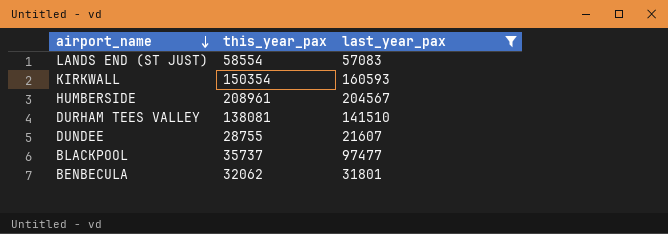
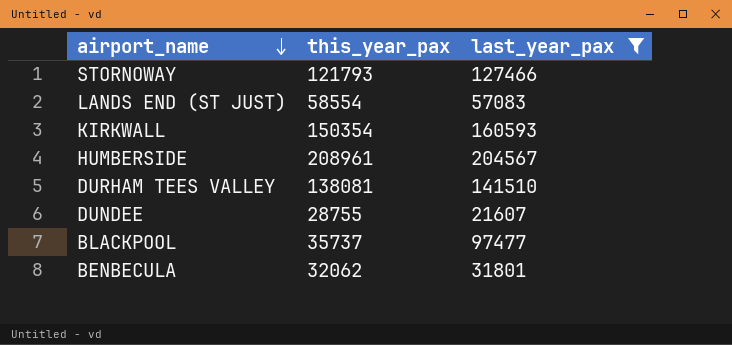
row STORNOWAY: none -> 121793 | 127466

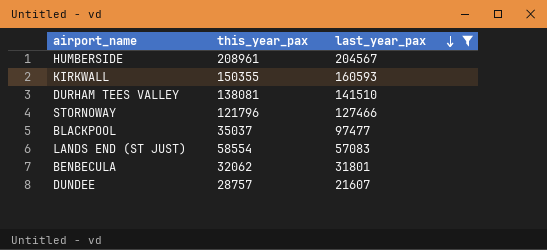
row order: airport_name descending -> last_year_pax descending
KIRKWALL | this_year_pax: 150354 -> 150355
STORNOWAY | this_year_pax: 121793 -> 121796
BLACKPOOL | this_year_pax: 35737 -> 35037
DUNDEE | this_year_pax: 28755 -> 28757

